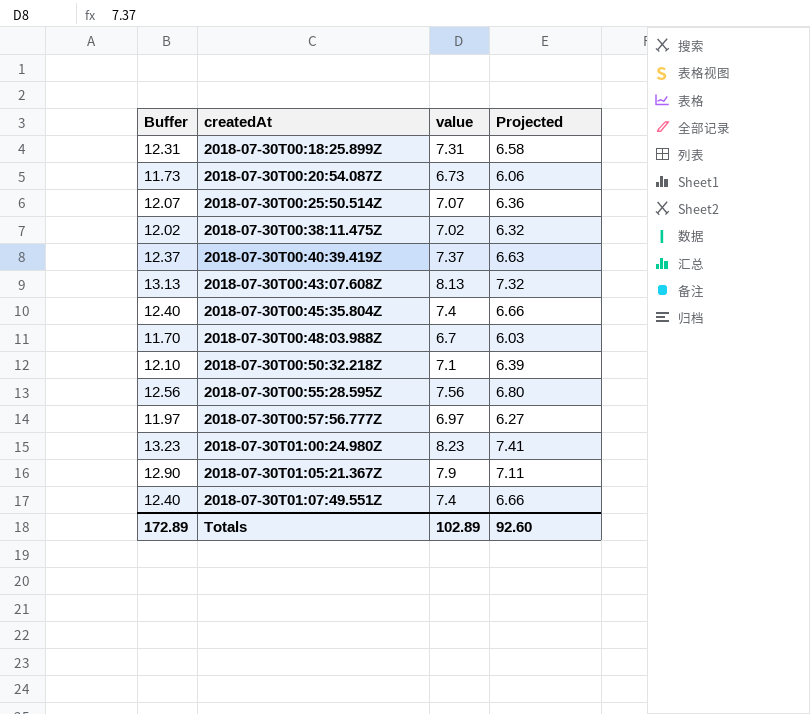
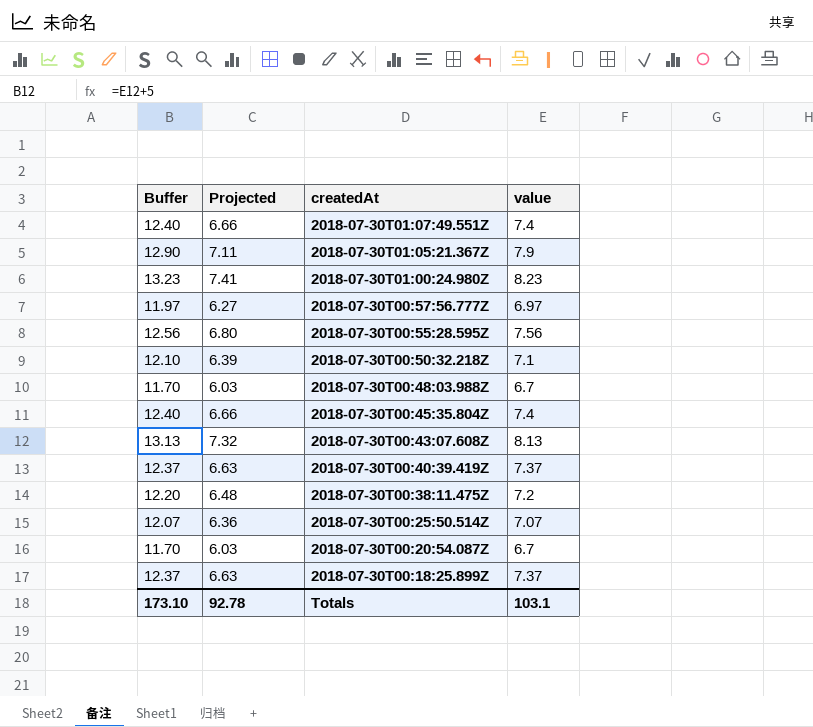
row order: createdAt ascending -> createdAt descending
column Projected | position: 4 -> 2
2018-07-30T00:38:11.475Z | Buffer: 12.02 -> 12.20
2018-07-30T00:38:11.475Z | Projected: 6.32 -> 6.48
2018-07-30T00:38:11.475Z | value: 7.02 -> 7.2
2018-07-30T00:20:54.087Z | Buffer: 11.73 -> 11.70
2018-07-30T00:20:54.087Z | Projected: 6.06 -> 6.03
2018-07-30T00:20:54.087Z | value: 6.73 -> 6.7
2018-07-30T00:18:25.899Z | Buffer: 12.31 -> 12.37
2018-07-30T00:18:25.899Z | Projected: 6.58 -> 6.63
2018-07-30T00:18:25.899Z | value: 7.31 -> 7.37
Totals | Buffer: 172.89 -> 173.10
Totals | Projected: 92.60 -> 92.78
Totals | value: 102.89 -> 103.1

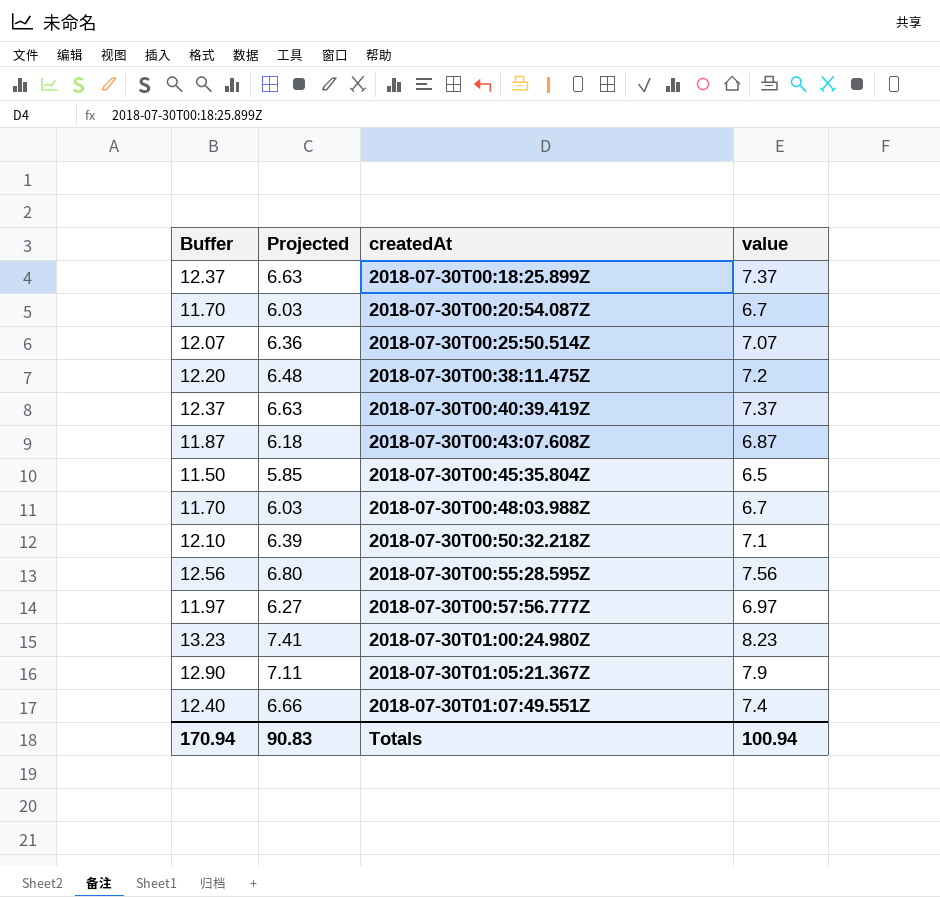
row order: createdAt descending -> createdAt ascending
2018-07-30T00:43:07.608Z | Buffer: 13.13 -> 11.87
2018-07-30T00:43:07.608Z | Projected: 7.32 -> 6.18
2018-07-30T00:43:07.608Z | value: 8.13 -> 6.87
2018-07-30T00:45:35.804Z | Buffer: 12.40 -> 11.50
2018-07-30T00:45:35.804Z | Projected: 6.66 -> 5.85
2018-07-30T00:45:35.804Z | value: 7.4 -> 6.5
Totals | Buffer: 173.10 -> 170.94
Totals | Projected: 92.78 -> 90.83
Totals | value: 103.1 -> 100.94

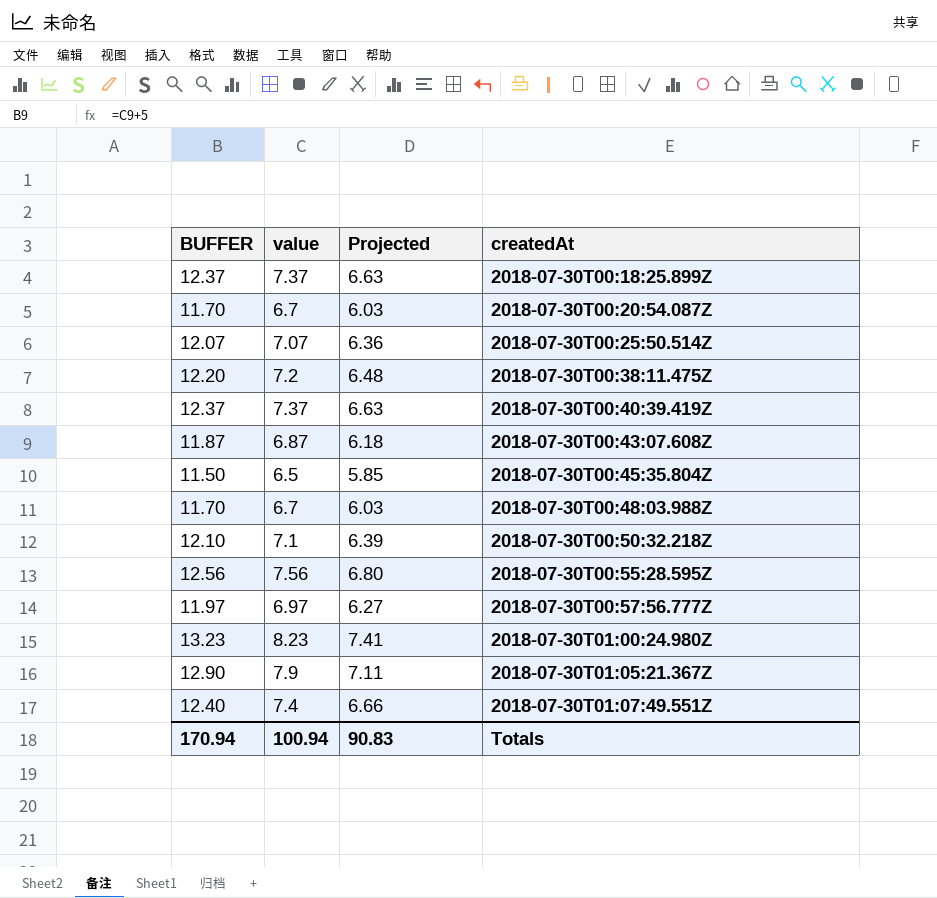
column name: Buffer -> BUFFER
column value | position: 4 -> 2

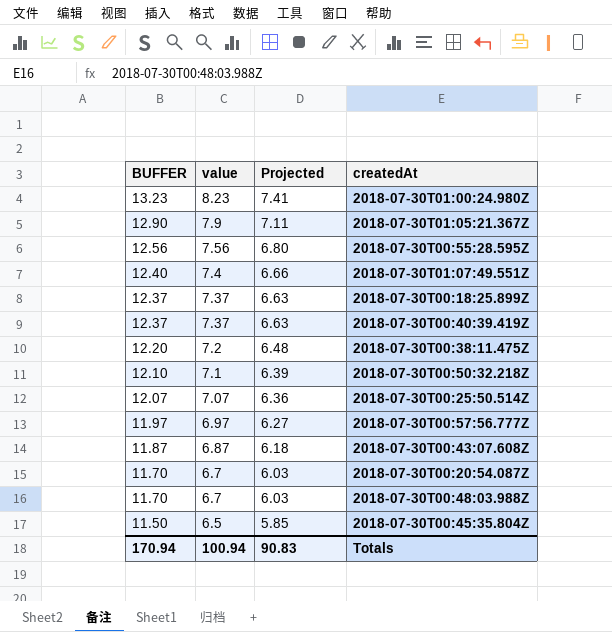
row order: createdAt ascending -> BUFFER descending

